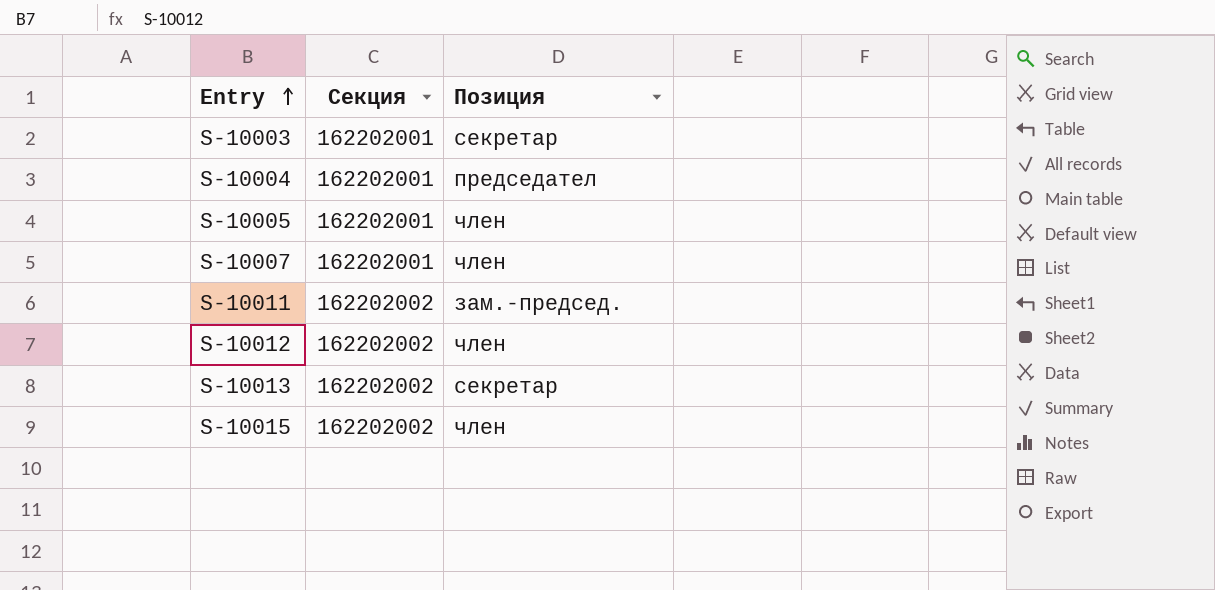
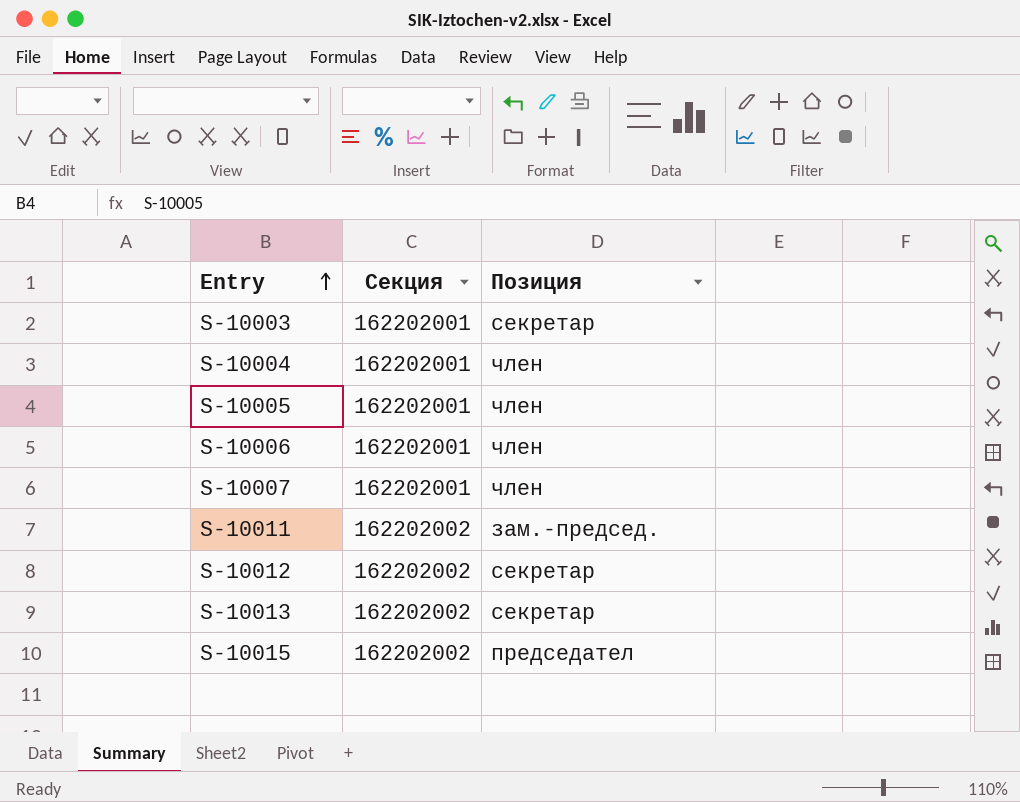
S-10004 | Позиция: председател -> член
row S-10006: none -> 162202001 | член
S-10012 | Позиция: член -> секретар
S-10015 | Позиция: член -> председател

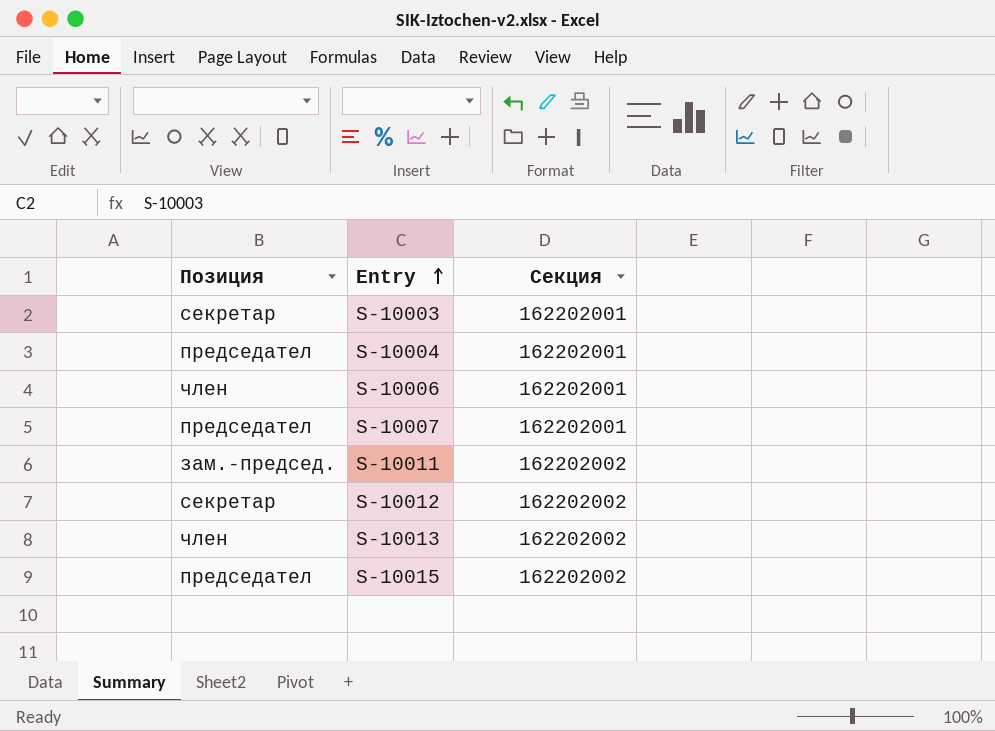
column Позиция | position: 3 -> 1
row S-10005: 162202001 | член -> none
S-10004 | Позиция: член -> председател
S-10007 | Позиция: член -> председател
S-10013 | Позиция: секретар -> член

